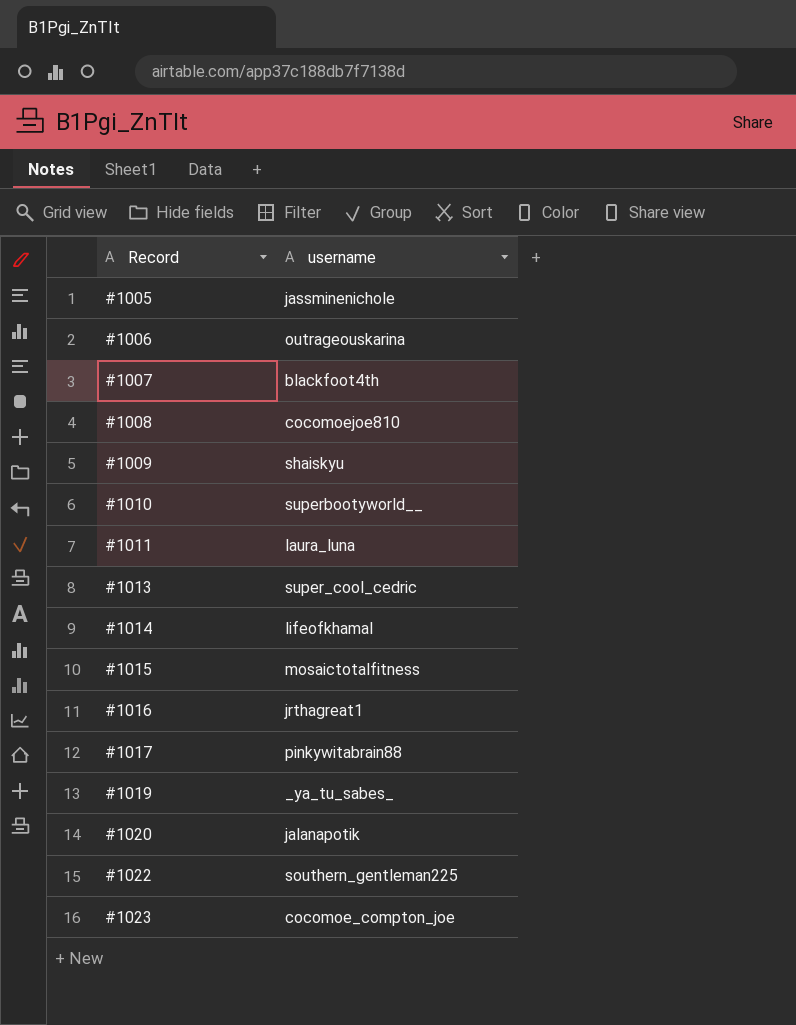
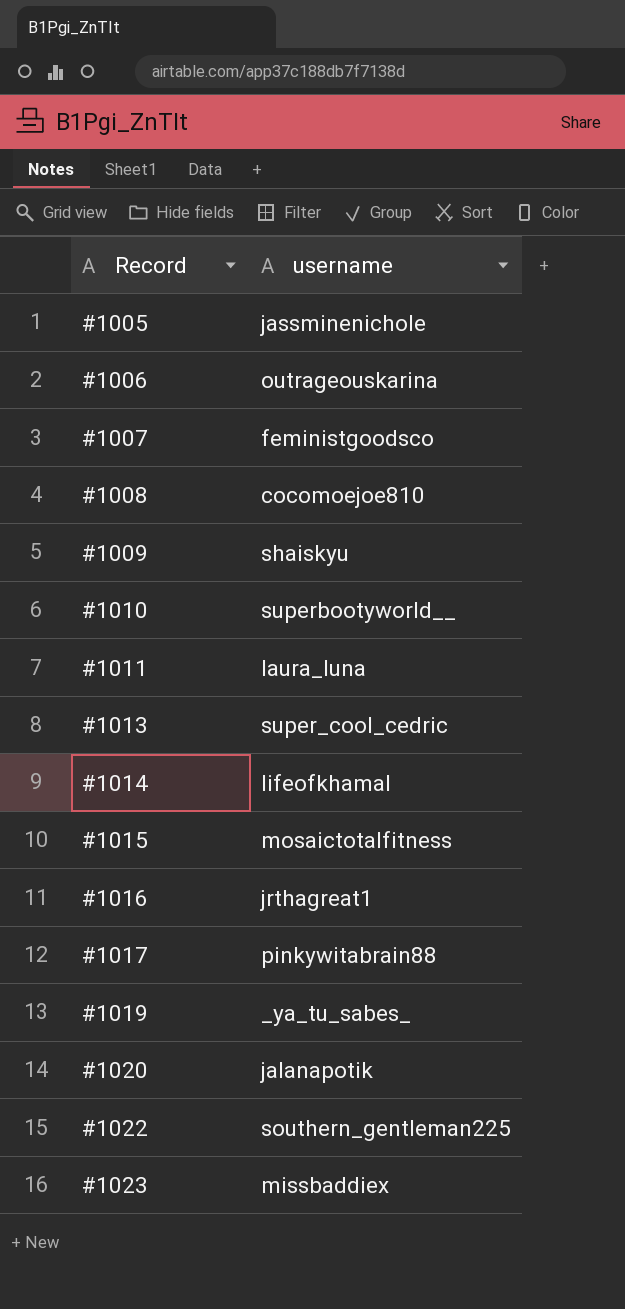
#1007 | username: blackfoot4th -> feministgoodsco
#1023 | username: cocomoe_compton_joe -> missbaddiex

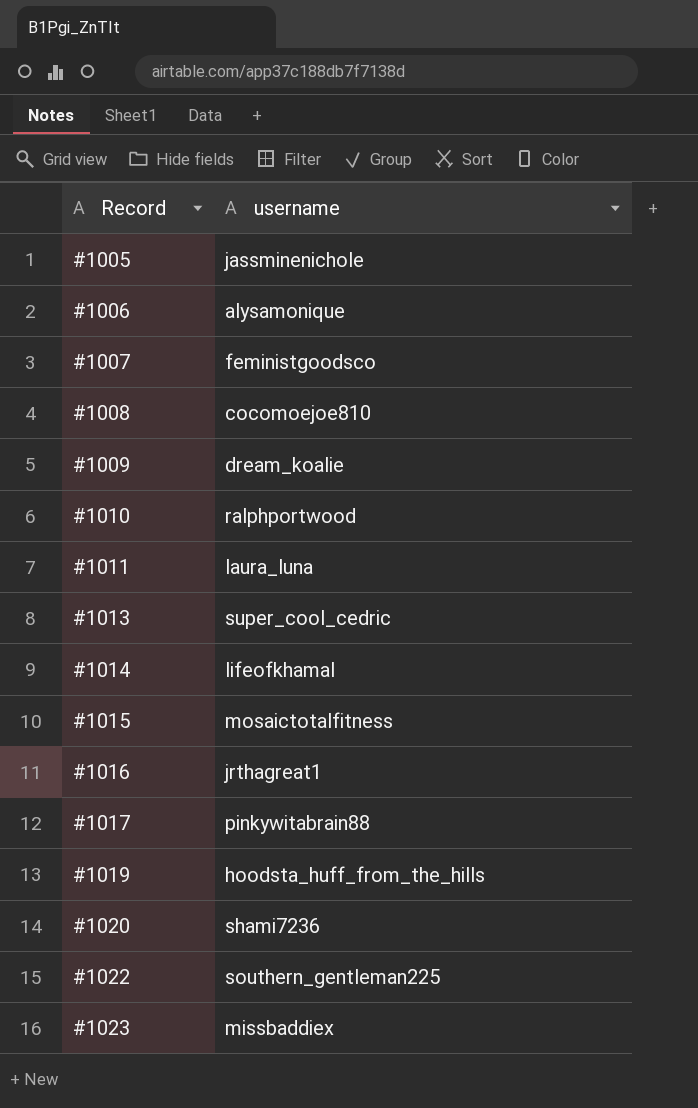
#1006 | username: outrageouskarina -> alysamonique
#1009 | username: shaiskyu -> dream_koalie
#1010 | username: superbootyworld__ -> ralphportwood
#1019 | username: _ya_tu_sabes_ -> hoodsta_huff_from_the_hills
#1020 | username: jalanapotik -> shami7236

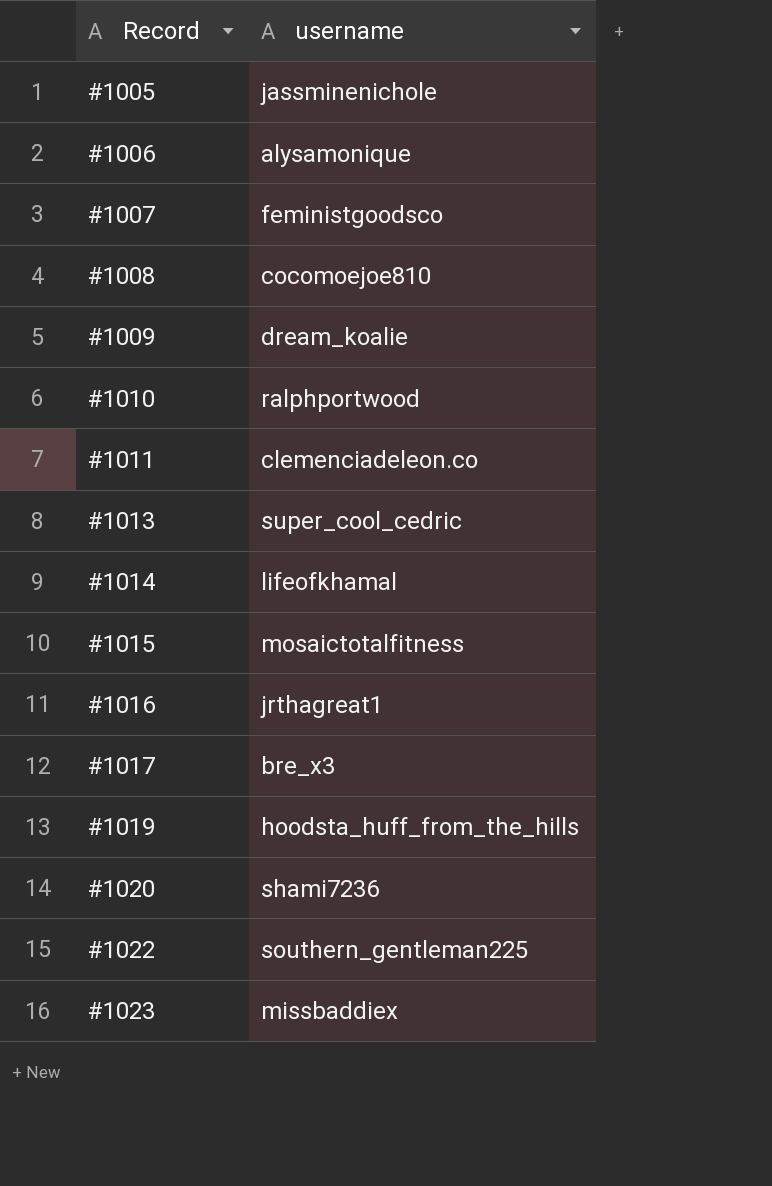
#1011 | username: laura_luna -> clemenciadeleon.co
#1017 | username: pinkywitabrain88 -> bre_x3

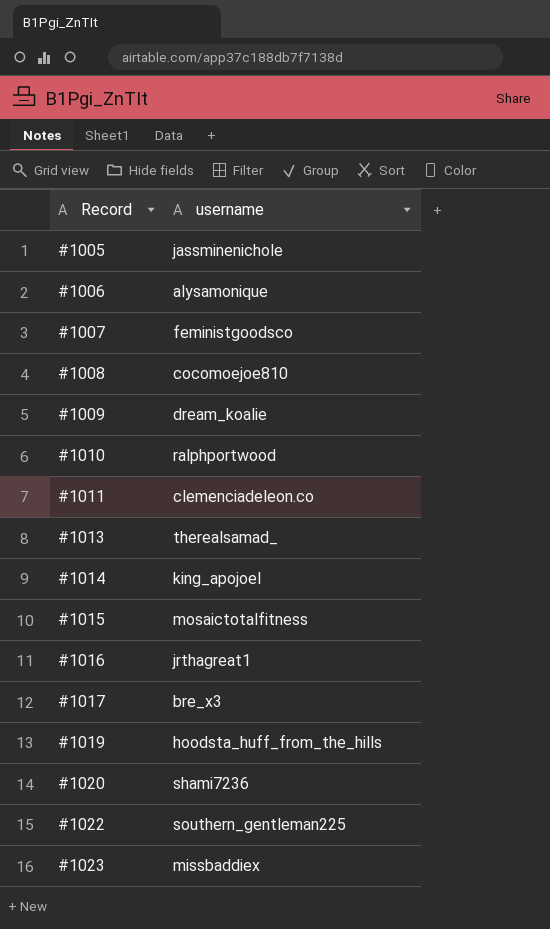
#1013 | username: super_cool_cedric -> therealsamad_
#1014 | username: lifeofkhamal -> king_apojoel

